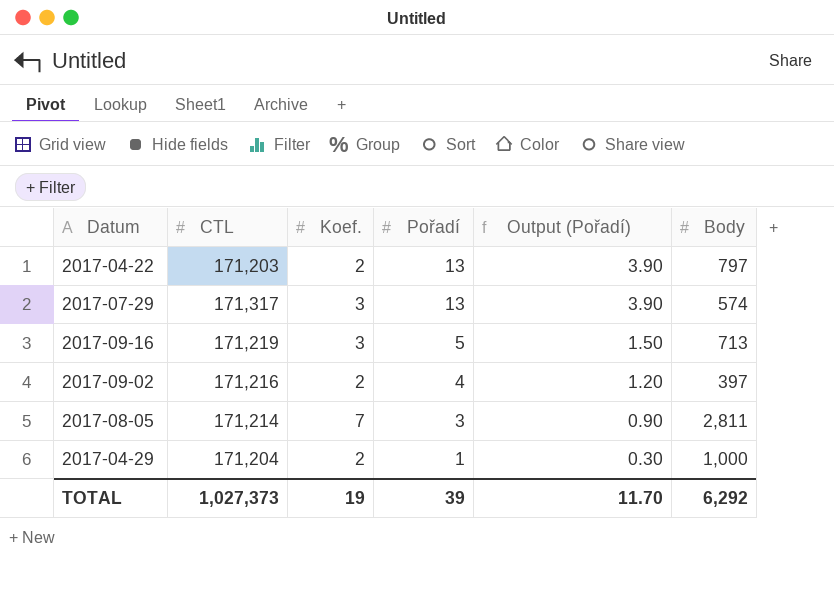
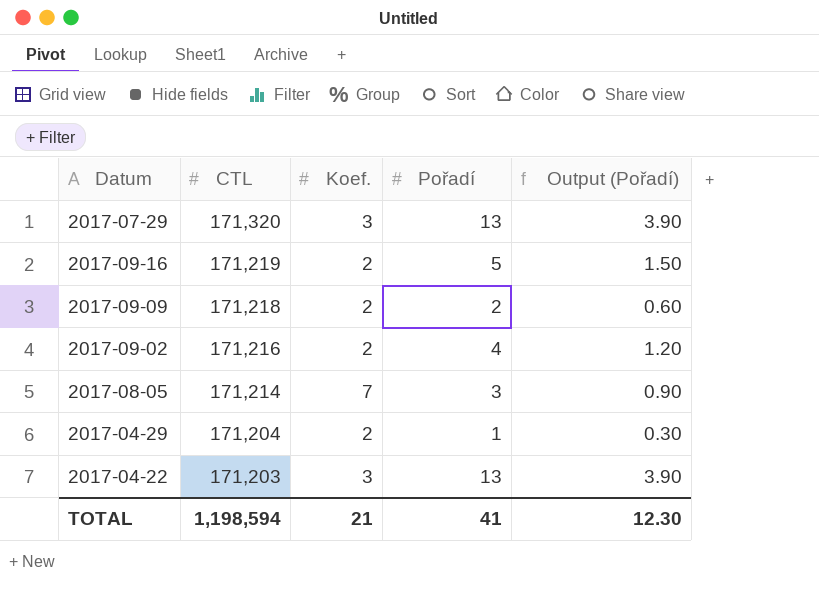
row order: Pořadí descending -> CTL descending
column Body | position: 6 -> none
2017-07-29 | CTL: 171,317 -> 171,320
2017-09-16 | Koef.: 3 -> 2
row 2017-09-09: none -> 171,218 | 2 | 2 | 0.60
2017-04-22 | Koef.: 2 -> 3
TOTAL | CTL: 1,027,373 -> 1,198,594
TOTAL | Koef.: 19 -> 21
TOTAL | Pořadí: 39 -> 41
TOTAL | Output (Pořadí): 11.70 -> 12.30

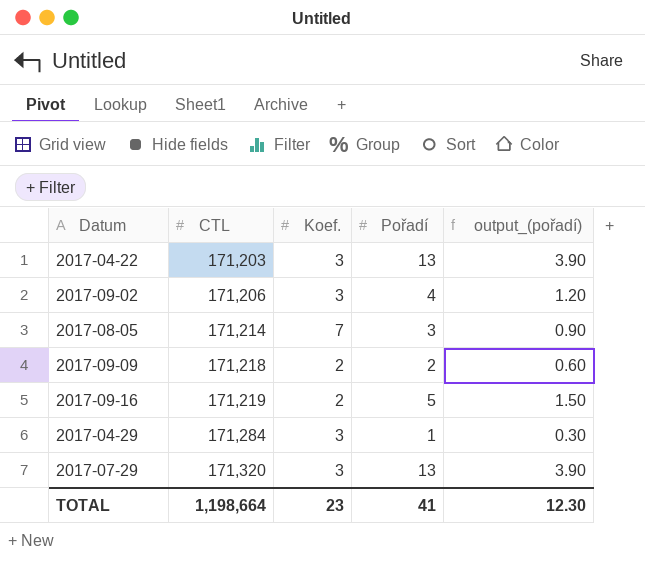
row order: CTL descending -> CTL ascending
column name: Output (Pořadí) -> output_(pořadí)
2017-09-02 | CTL: 171,216 -> 171,206
2017-09-02 | Koef.: 2 -> 3
2017-04-29 | CTL: 171,204 -> 171,284
2017-04-29 | Koef.: 2 -> 3
TOTAL | CTL: 1,198,594 -> 1,198,664
TOTAL | Koef.: 21 -> 23

